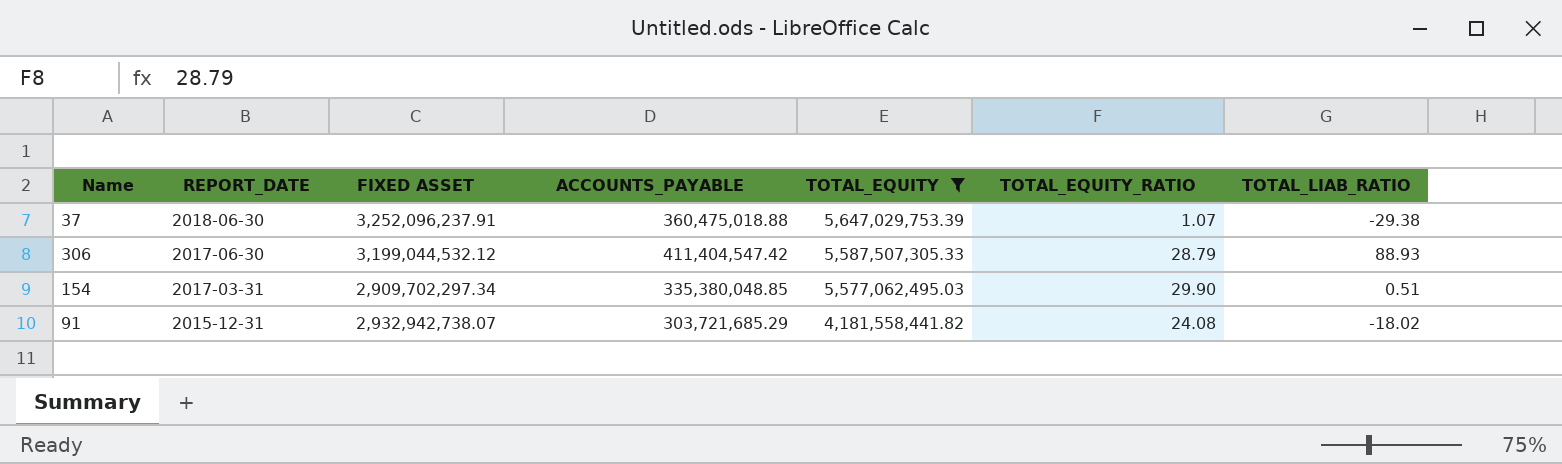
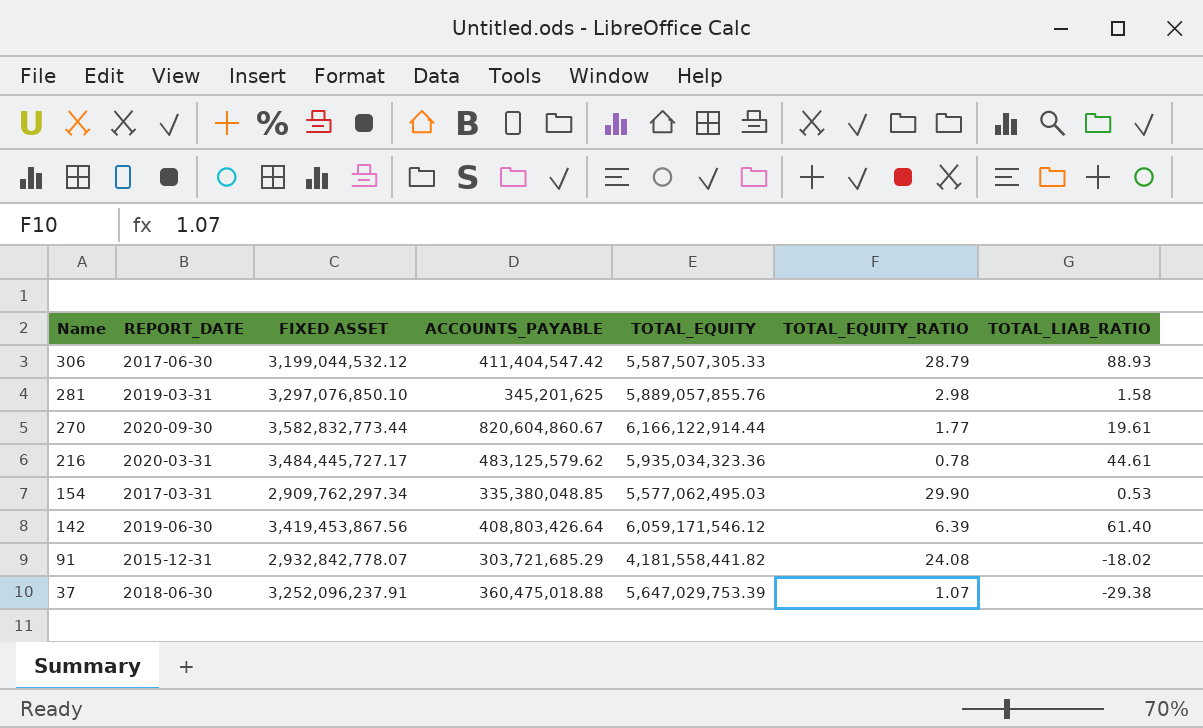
filter: TOTAL_EQUITY <= 5,647,029,753.39 -> none
row order: REPORT_DATE descending -> Name descending
154 | FIXED ASSET: 2,909,702,297.34 -> 2,909,762,297.34
154 | TOTAL_LIAB_RATIO: 0.51 -> 0.53
91 | FIXED ASSET: 2,932,942,738.07 -> 2,932,842,778.07

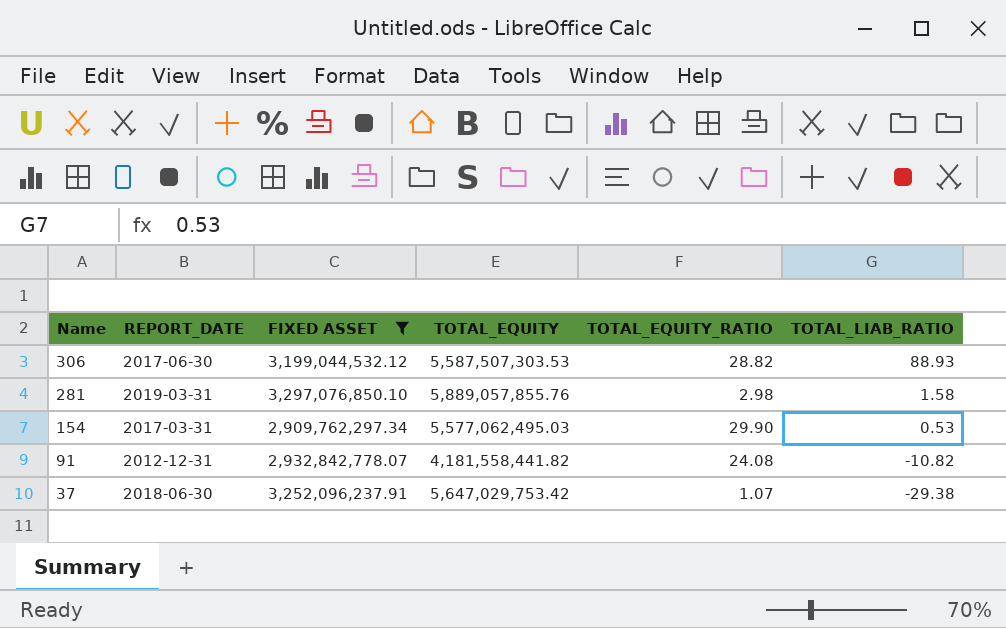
filter: none -> FIXED ASSET <= 3,297,076,850.10
column ACCOUNTS_PAYABLE | position: 4 -> none
306 | TOTAL_EQUITY: 5,587,507,305.33 -> 5,587,507,303.53
306 | TOTAL_EQUITY_RATIO: 28.79 -> 28.82
91 | REPORT_DATE: 2015-12-31 -> 2012-12-31
91 | TOTAL_LIAB_RATIO: -18.02 -> -10.82
37 | TOTAL_EQUITY: 5,647,029,753.39 -> 5,647,029,753.42

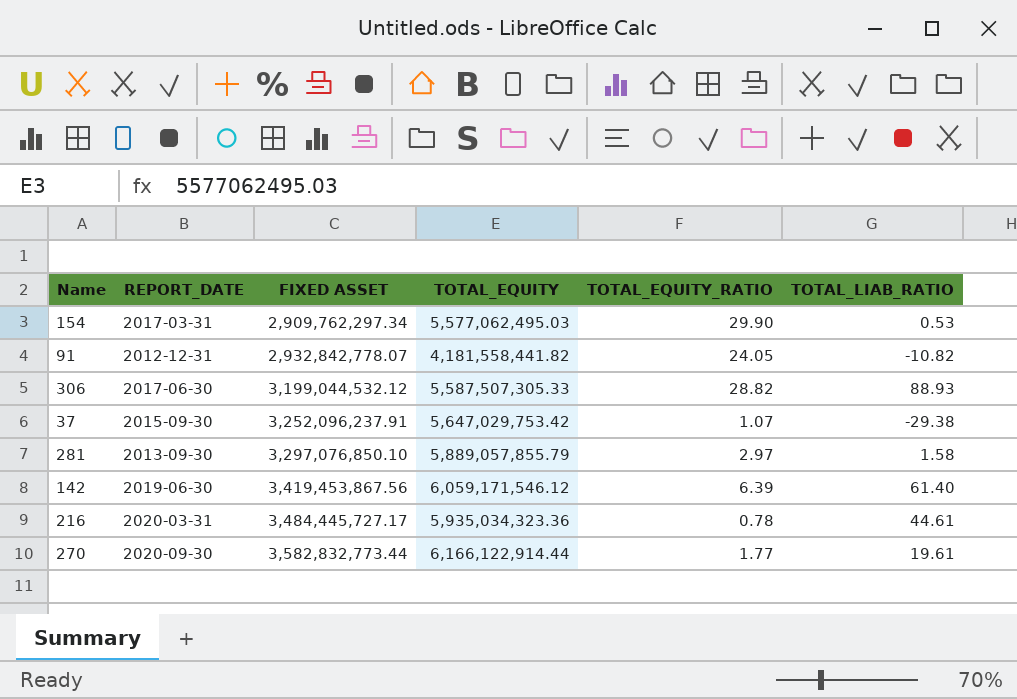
filter: FIXED ASSET <= 3,297,076,850.10 -> none
row order: Name descending -> FIXED ASSET ascending
91 | TOTAL_EQUITY_RATIO: 24.08 -> 24.05
306 | TOTAL_EQUITY: 5,587,507,303.53 -> 5,587,507,305.33
37 | REPORT_DATE: 2018-06-30 -> 2015-09-30
281 | REPORT_DATE: 2019-03-31 -> 2013-09-30
281 | TOTAL_EQUITY: 5,889,057,855.76 -> 5,889,057,855.79
281 | TOTAL_EQUITY_RATIO: 2.98 -> 2.97

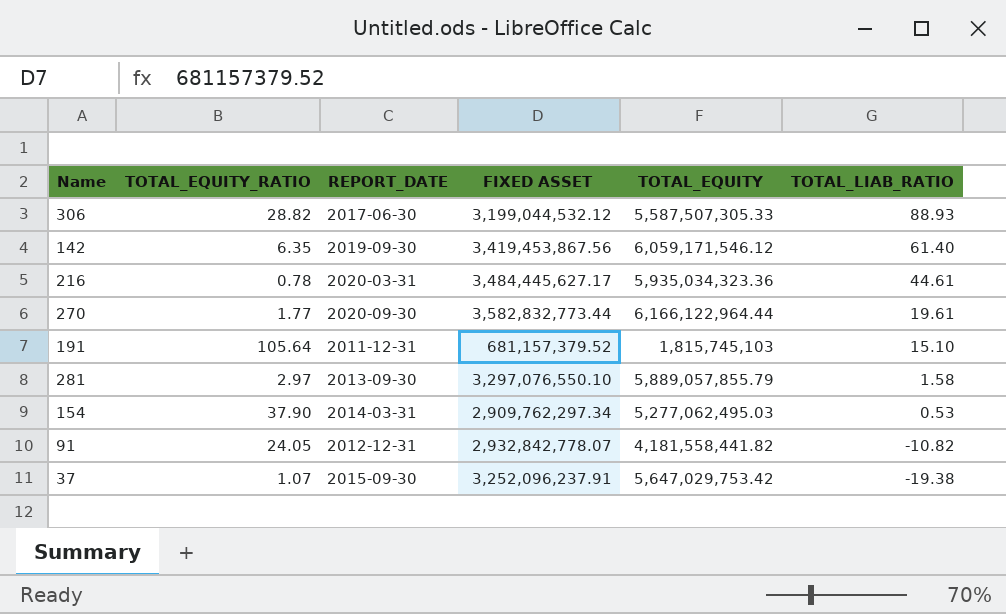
row order: FIXED ASSET ascending -> TOTAL_LIAB_RATIO descending
column TOTAL_EQUITY_RATIO | position: 5 -> 2
142 | TOTAL_EQUITY_RATIO: 6.39 -> 6.35
142 | REPORT_DATE: 2019-06-30 -> 2019-09-30
216 | FIXED ASSET: 3,484,445,727.17 -> 3,484,445,627.17
270 | TOTAL_EQUITY: 6,166,122,914.44 -> 6,166,122,964.44
row 191: none -> 105.64 | 2011-12-31 | 681,157,379.52 | 1,815,745,103 | 15.10
281 | FIXED ASSET: 3,297,076,850.10 -> 3,297,076,550.10
154 | TOTAL_EQUITY_RATIO: 29.90 -> 37.90
154 | REPORT_DATE: 2017-03-31 -> 2014-03-31
154 | TOTAL_EQUITY: 5,577,062,495.03 -> 5,277,062,495.03
37 | TOTAL_LIAB_RATIO: -29.38 -> -19.38

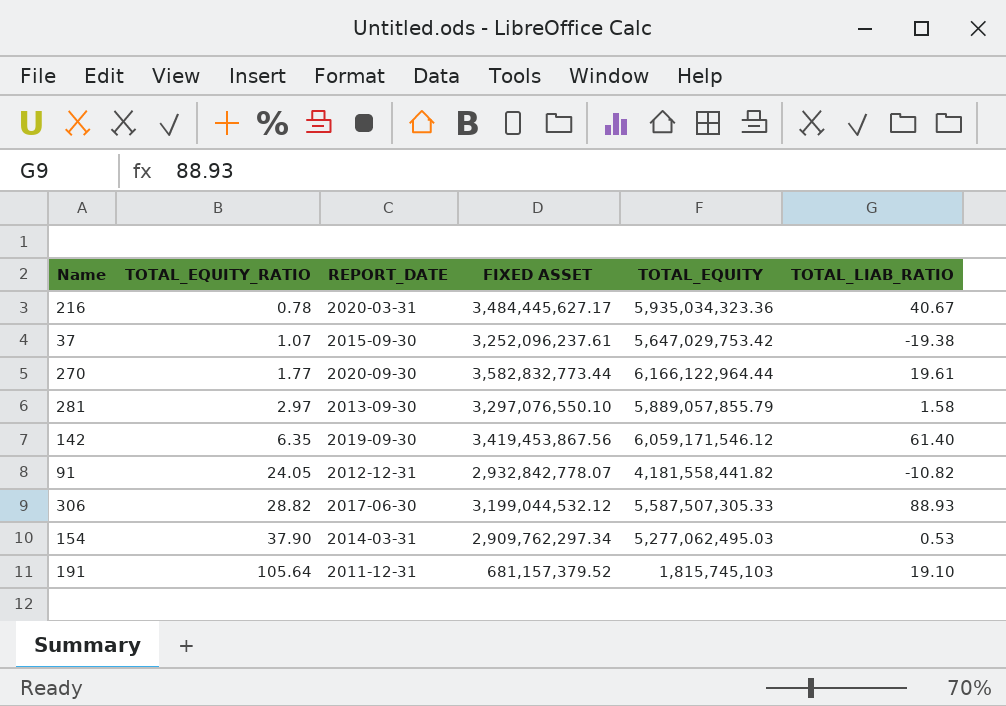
row order: TOTAL_LIAB_RATIO descending -> TOTAL_EQUITY_RATIO ascending
216 | TOTAL_LIAB_RATIO: 44.61 -> 40.67
37 | FIXED ASSET: 3,252,096,237.91 -> 3,252,096,237.61
191 | TOTAL_LIAB_RATIO: 15.10 -> 19.10

